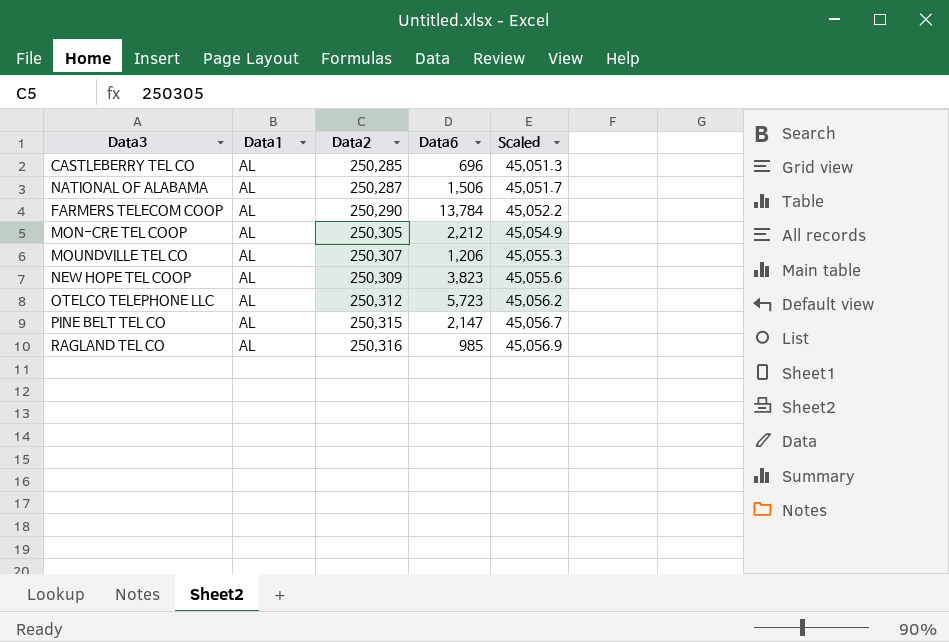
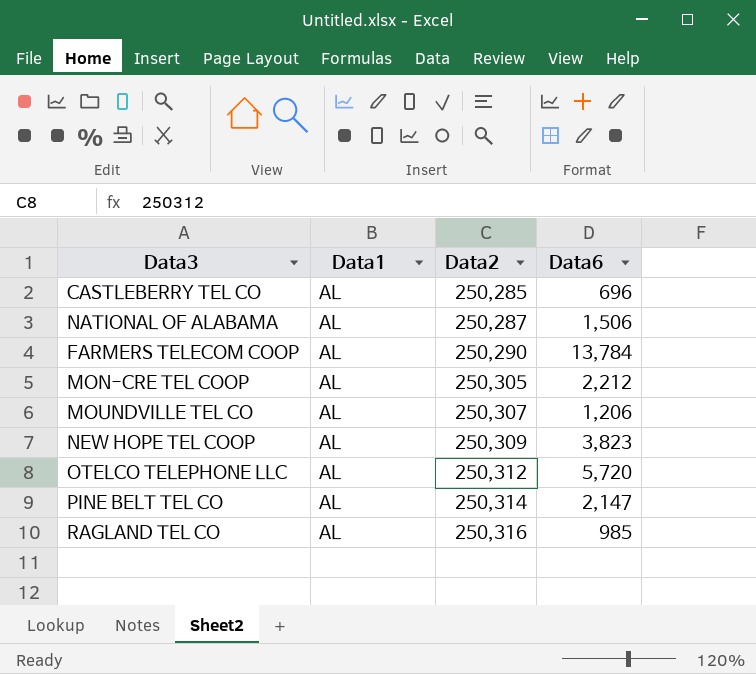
column Scaled | formula: [Data2] * 0.18 -> none
OTELCO TELEPHONE LLC | Data6: 5,723 -> 5,720
PINE BELT TEL CO | Data2: 250,315 -> 250,314

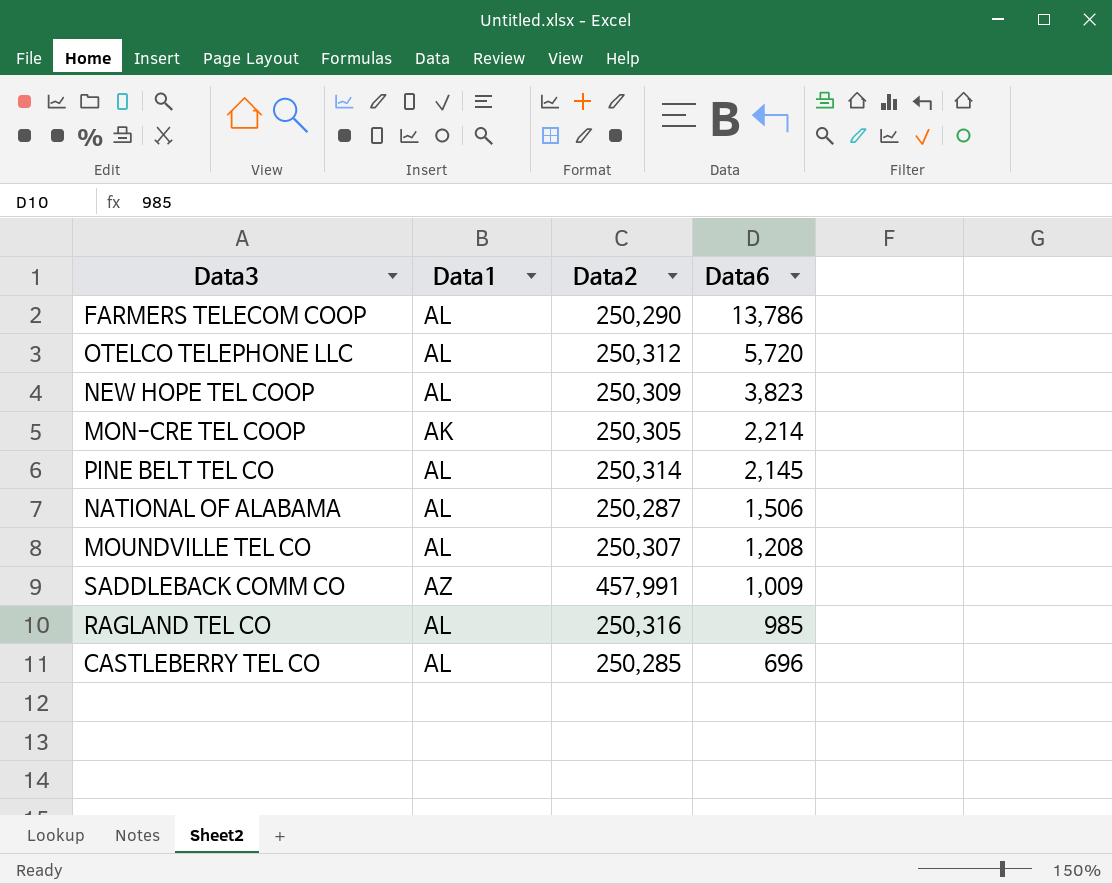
row order: Data2 ascending -> Data6 descending
FARMERS TELECOM COOP | Data6: 13,784 -> 13,786
MON-CRE TEL COOP | Data1: AL -> AK
MON-CRE TEL COOP | Data6: 2,212 -> 2,214
PINE BELT TEL CO | Data6: 2,147 -> 2,145
MOUNDVILLE TEL CO | Data6: 1,206 -> 1,208
row SADDLEBACK COMM CO: none -> AZ | 457,991 | 1,009

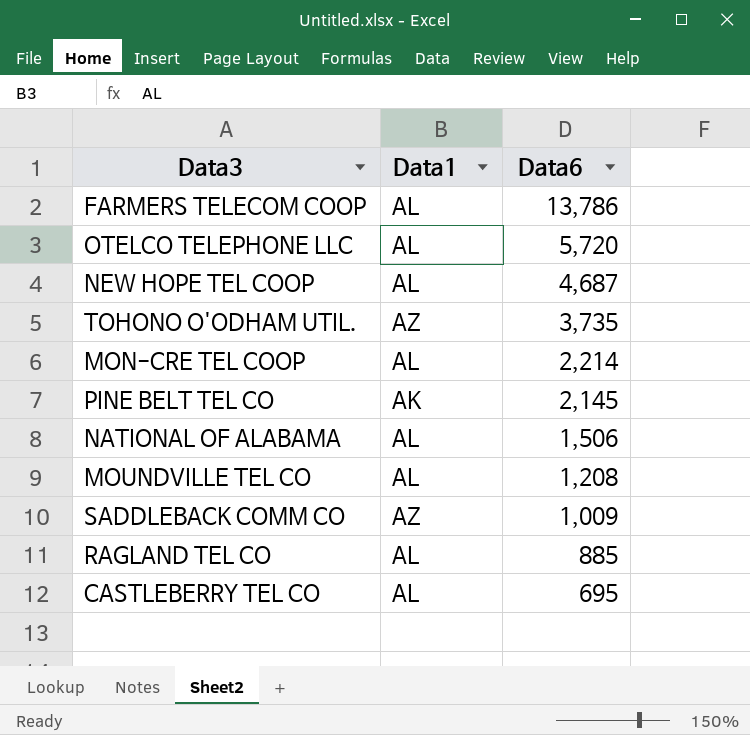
column Data2 | position: 3 -> none
NEW HOPE TEL COOP | Data6: 3,823 -> 4,687
row TOHONO O'ODHAM UTIL.: none -> AZ | 3,735
MON-CRE TEL COOP | Data1: AK -> AL
PINE BELT TEL CO | Data1: AL -> AK
RAGLAND TEL CO | Data6: 985 -> 885
CASTLEBERRY TEL CO | Data6: 696 -> 695

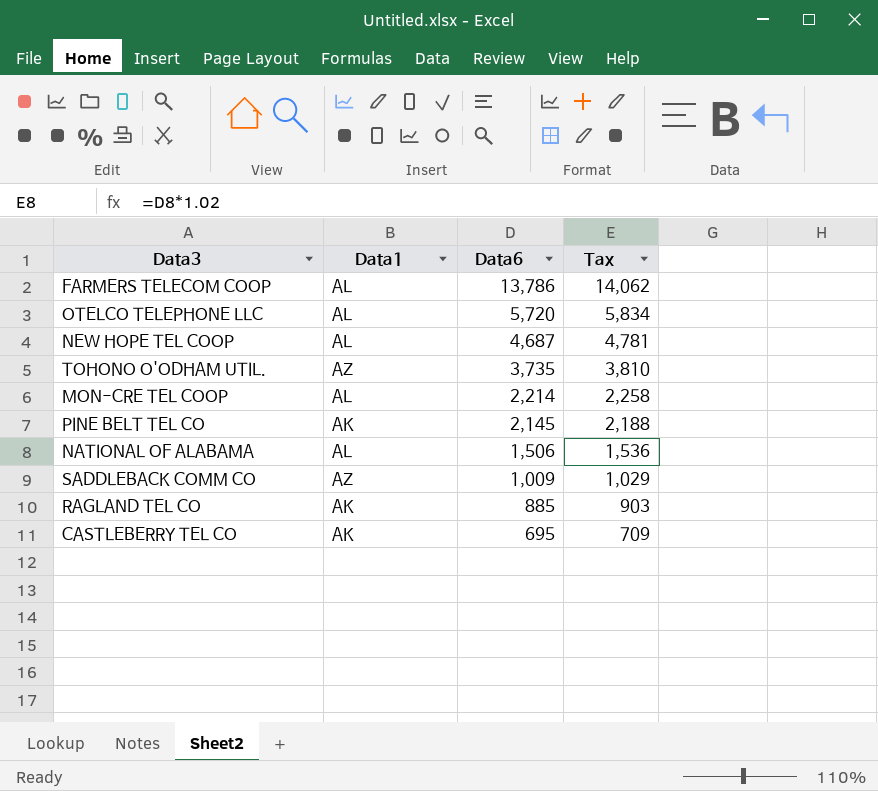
column Tax | formula: none -> [Data6] * 1.02
row MOUNDVILLE TEL CO: AL | 1,208 -> none
RAGLAND TEL CO | Data1: AL -> AK
CASTLEBERRY TEL CO | Data1: AL -> AK

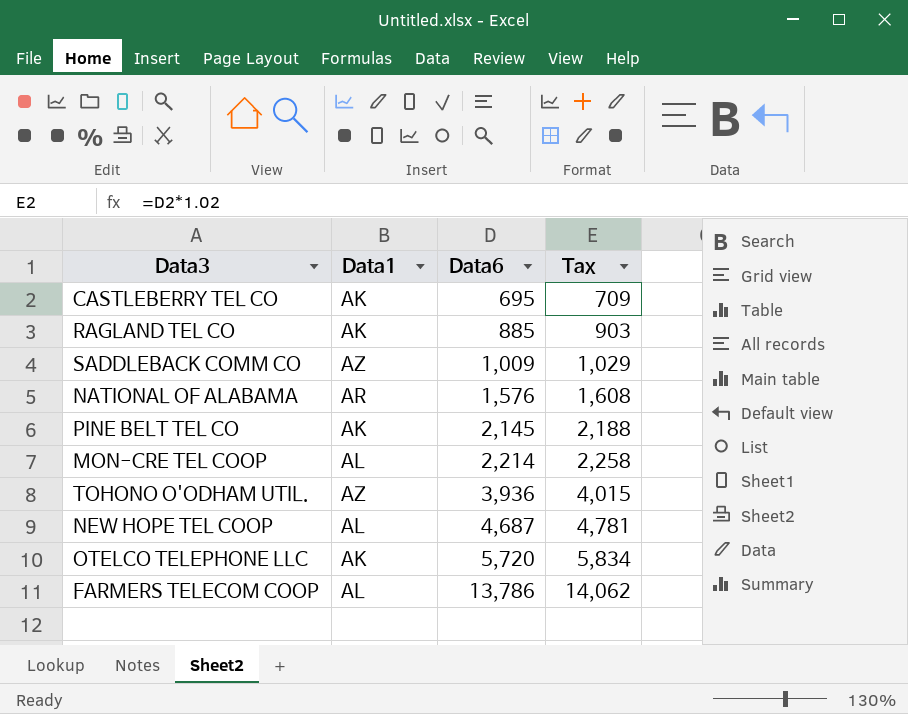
row order: Data6 descending -> Data6 ascending
NATIONAL OF ALABAMA | Data1: AL -> AR
NATIONAL OF ALABAMA | Data6: 1,506 -> 1,576
NATIONAL OF ALABAMA | Tax: 1,536 -> 1,608
TOHONO O'ODHAM UTIL. | Data6: 3,735 -> 3,936
TOHONO O'ODHAM UTIL. | Tax: 3,810 -> 4,015
OTELCO TELEPHONE LLC | Data1: AL -> AK

